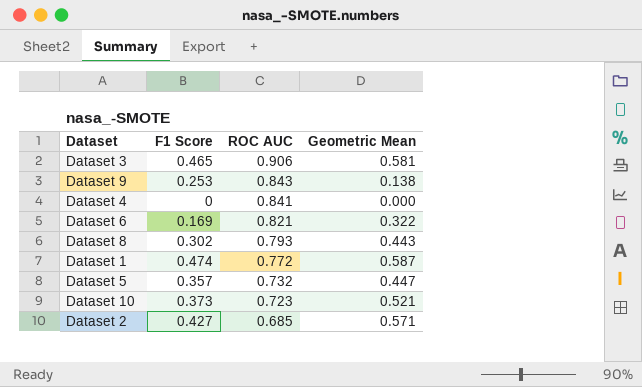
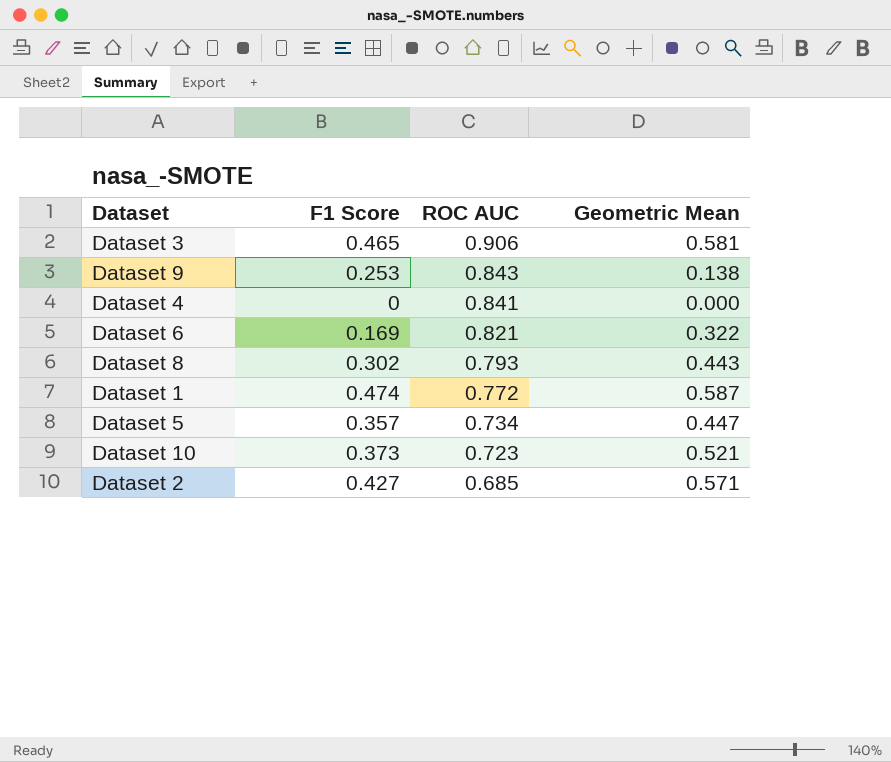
Dataset 5 | ROC AUC: 0.732 -> 0.734

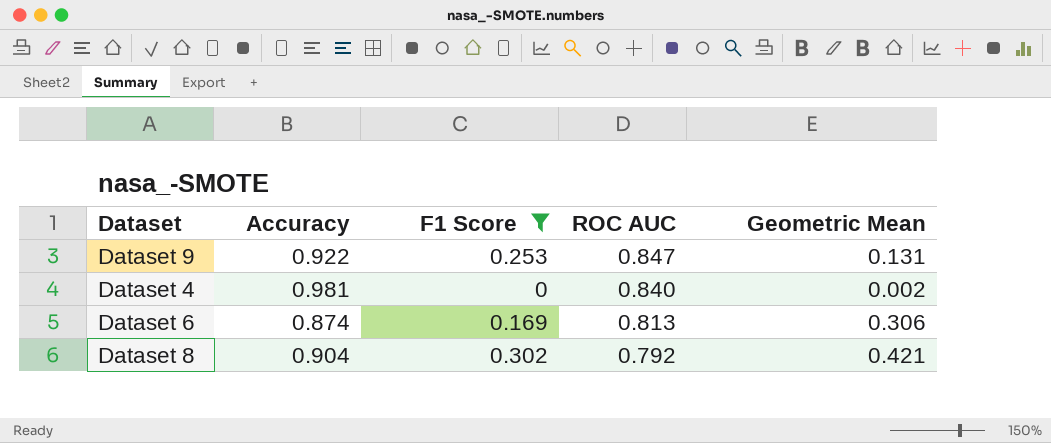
filter: none -> F1 Score <= 0.302
column Accuracy | position: none -> 2
Dataset 9 | ROC AUC: 0.843 -> 0.847
Dataset 9 | Geometric Mean: 0.138 -> 0.131
Dataset 4 | ROC AUC: 0.841 -> 0.840
Dataset 4 | Geometric Mean: 0.000 -> 0.002
Dataset 6 | ROC AUC: 0.821 -> 0.813
Dataset 6 | Geometric Mean: 0.322 -> 0.306
Dataset 8 | ROC AUC: 0.793 -> 0.792
Dataset 8 | Geometric Mean: 0.443 -> 0.421

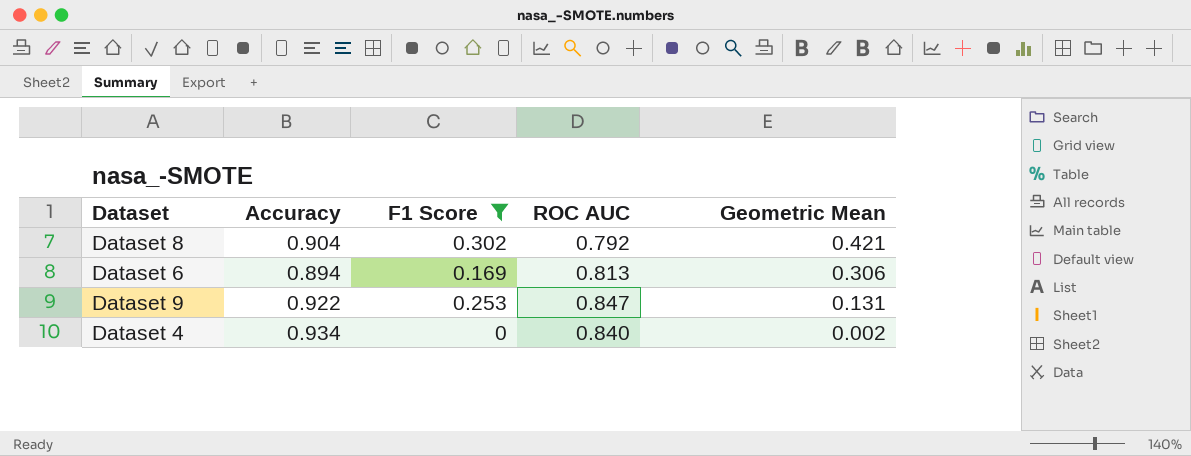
row order: ROC AUC descending -> Geometric Mean descending
Dataset 6 | Accuracy: 0.874 -> 0.894
Dataset 4 | Accuracy: 0.981 -> 0.934

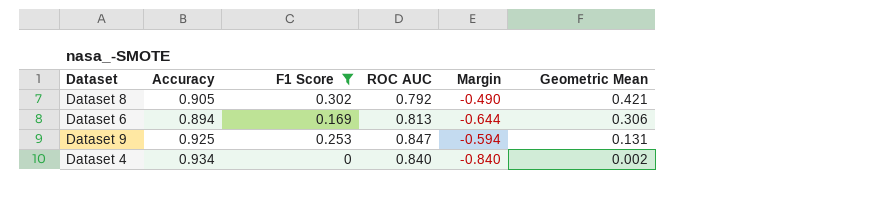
column Margin | formula: none -> [F1 Score] - [ROC AUC]
Dataset 8 | Accuracy: 0.904 -> 0.905
Dataset 9 | Accuracy: 0.922 -> 0.925

